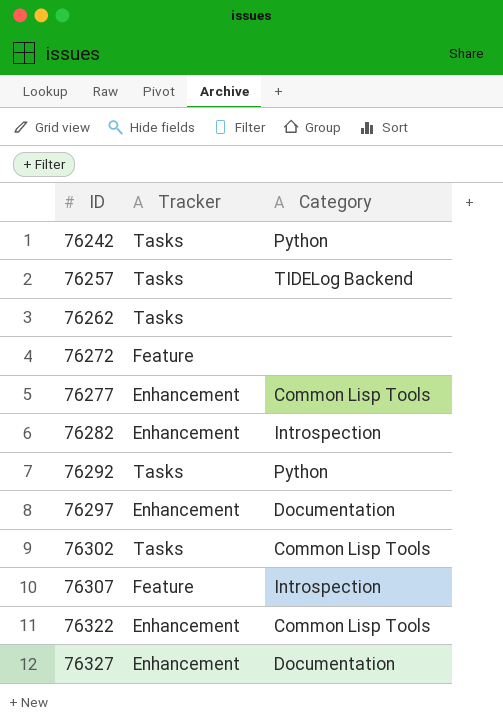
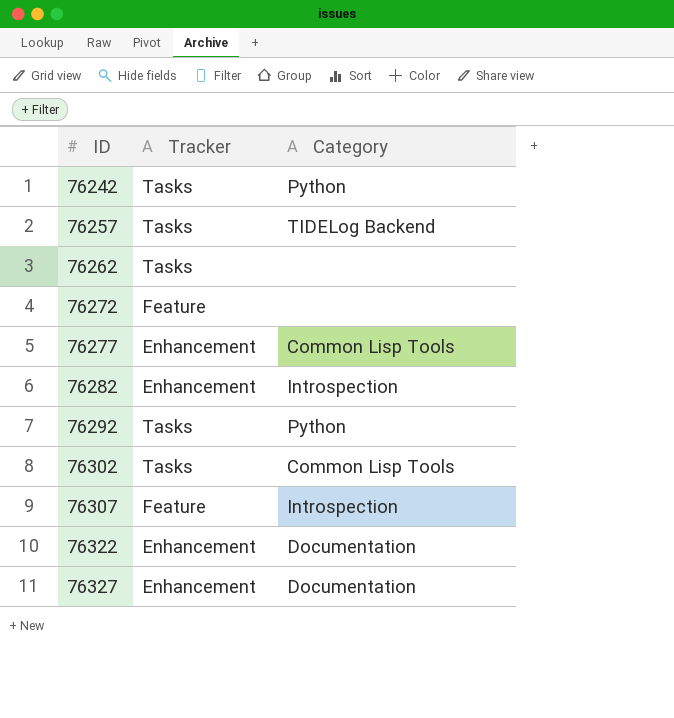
row 76297: Enhancement | Documentation -> none
76322 | Category: Common Lisp Tools -> Documentation

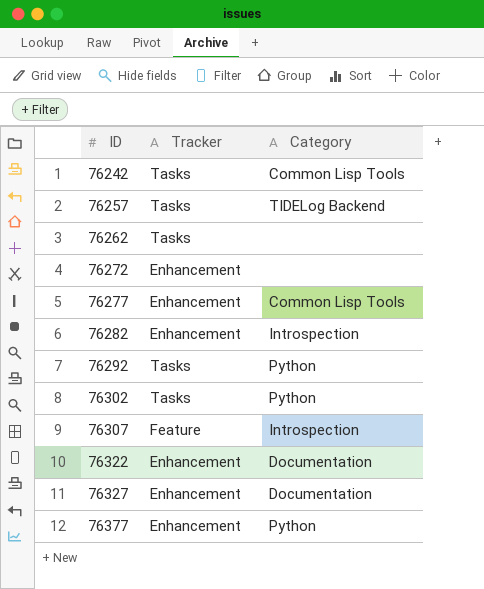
76242 | Category: Python -> Common Lisp Tools
76272 | Tracker: Feature -> Enhancement
76302 | Category: Common Lisp Tools -> Python
row 76377: none -> Enhancement | Python

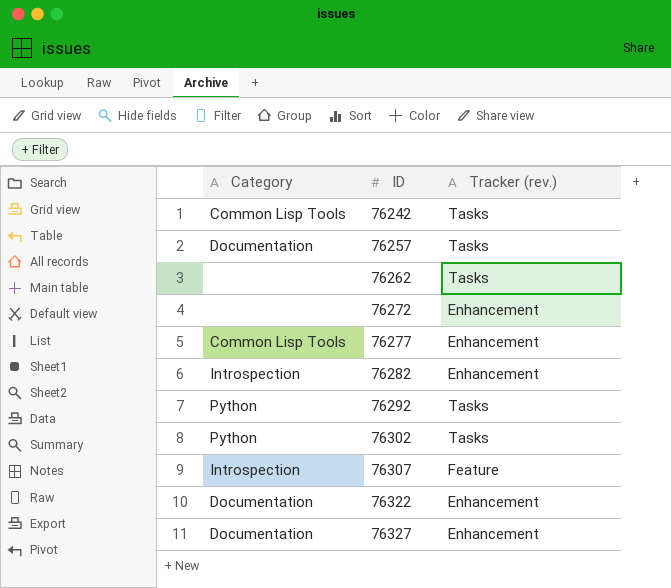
column Category | position: 3 -> 1
column name: Tracker -> Tracker (rev.)
row 76377: Enhancement | Python -> none
76257 | Category: TIDELog Backend -> Documentation

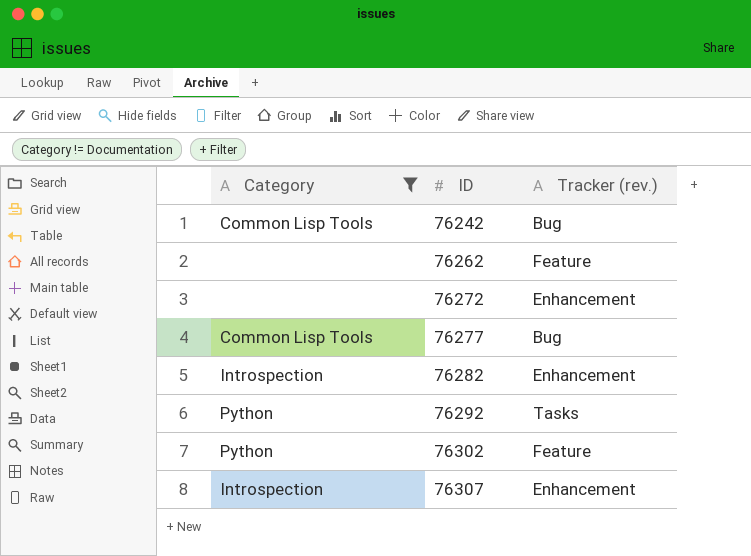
filter: none -> Category != Documentation
76242 | Tracker (rev.): Tasks -> Bug
76262 | Tracker (rev.): Tasks -> Feature
76277 | Tracker (rev.): Enhancement -> Bug
76302 | Tracker (rev.): Tasks -> Feature
76307 | Tracker (rev.): Feature -> Enhancement

